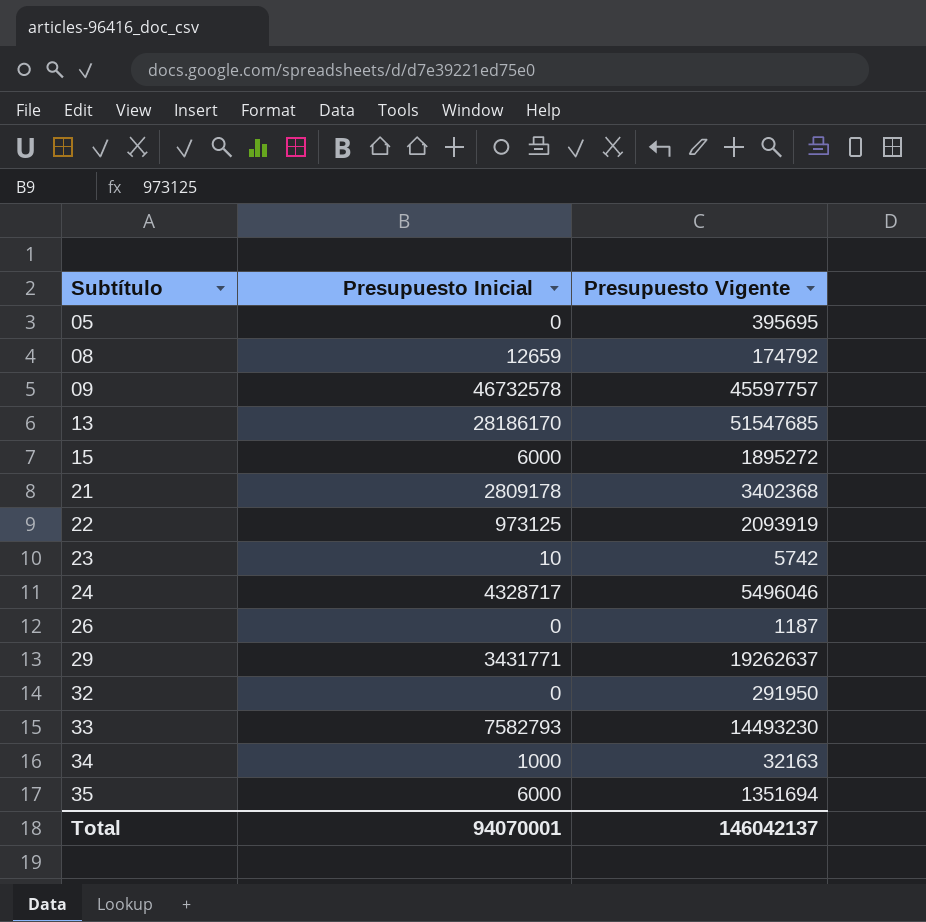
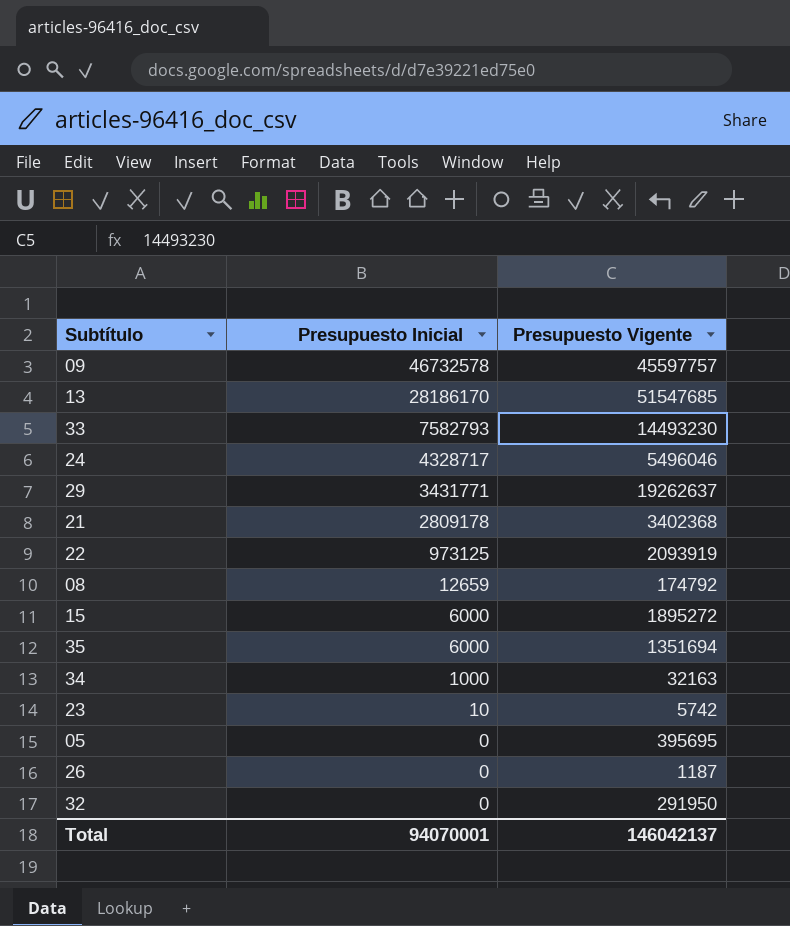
row order: Subtítulo ascending -> Presupuesto Inicial descending

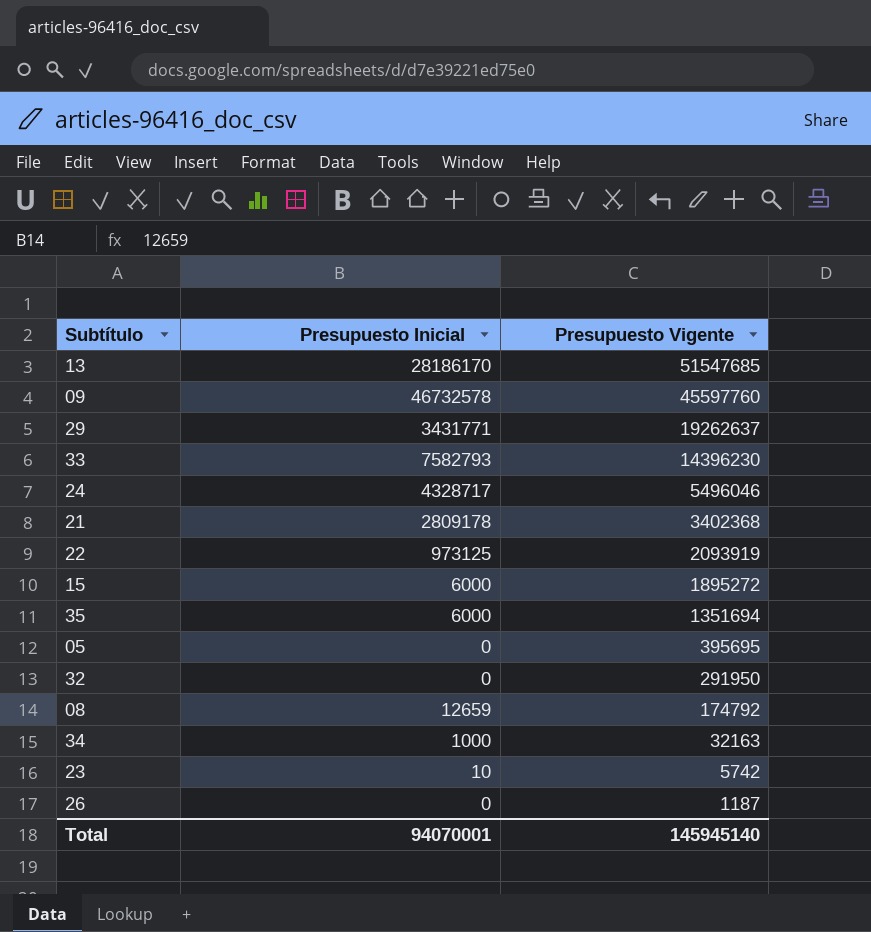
row order: Presupuesto Inicial descending -> Presupuesto Vigente descending
09 | Presupuesto Vigente: 45597757 -> 45597760
33 | Presupuesto Vigente: 14493230 -> 14396230
Total | Presupuesto Vigente: 146042137 -> 145945140

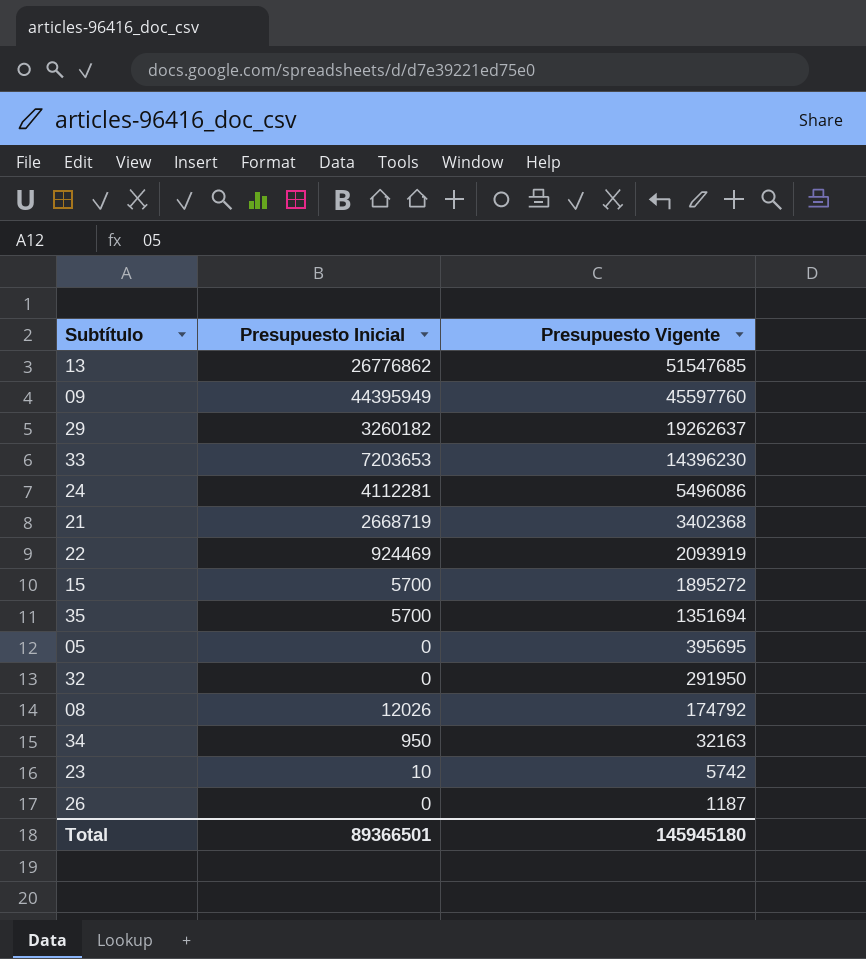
13 | Presupuesto Inicial: 28186170 -> 26776862
09 | Presupuesto Inicial: 46732578 -> 44395949
29 | Presupuesto Inicial: 3431771 -> 3260182
33 | Presupuesto Inicial: 7582793 -> 7203653
24 | Presupuesto Inicial: 4328717 -> 4112281
24 | Presupuesto Vigente: 5496046 -> 5496086
21 | Presupuesto Inicial: 2809178 -> 2668719
22 | Presupuesto Inicial: 973125 -> 924469
15 | Presupuesto Inicial: 6000 -> 5700
35 | Presupuesto Inicial: 6000 -> 5700
08 | Presupuesto Inicial: 12659 -> 12026
34 | Presupuesto Inicial: 1000 -> 950
Total | Presupuesto Inicial: 94070001 -> 89366501
Total | Presupuesto Vigente: 145945140 -> 145945180

